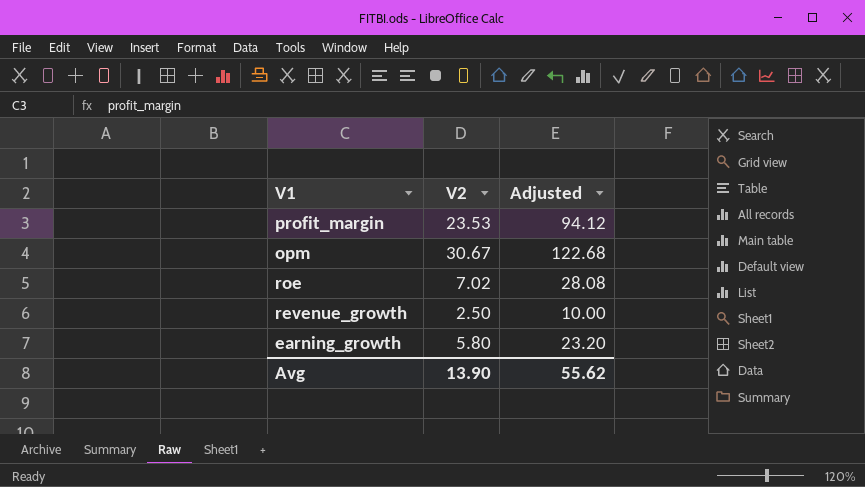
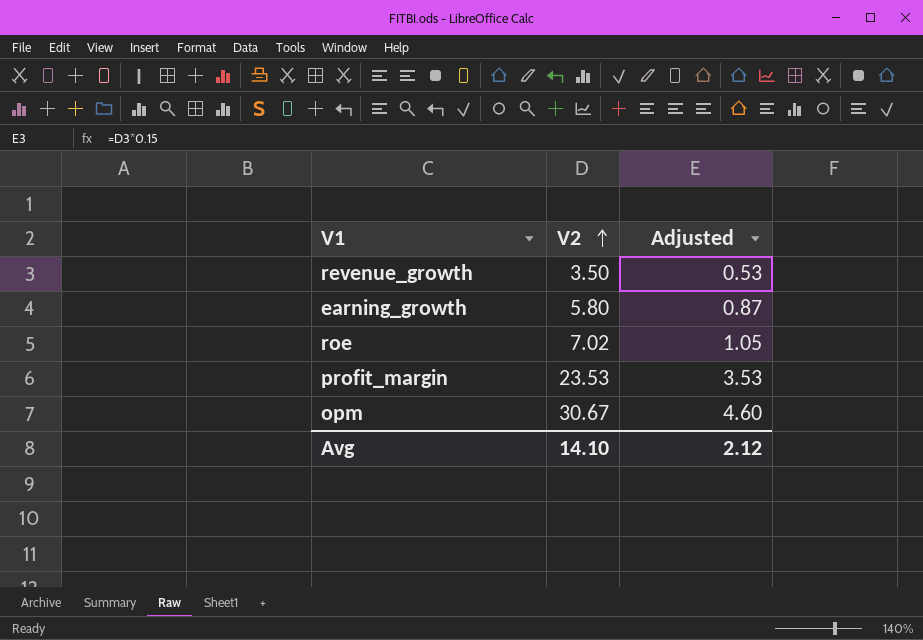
row order: none -> V2 ascending
column Adjusted | formula: [V2] * 4 -> [V2] * 0.15
revenue_growth | V2: 2.50 -> 3.50
Avg | V2: 13.90 -> 14.10
Avg | Adjusted: 55.62 -> 2.12

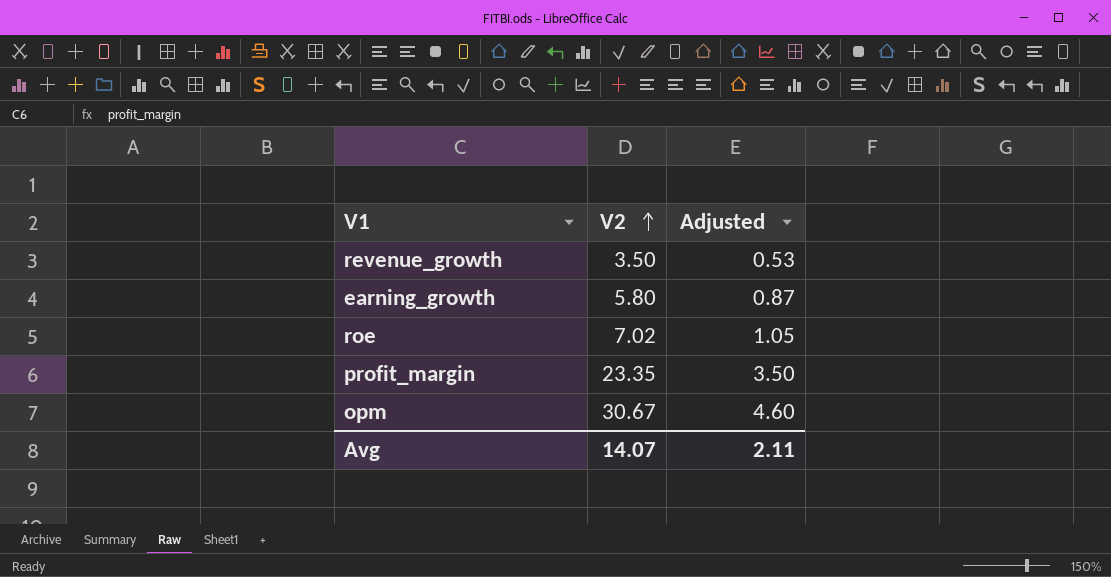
profit_margin | V2: 23.53 -> 23.35
profit_margin | Adjusted: 3.53 -> 3.50
Avg | V2: 14.10 -> 14.07
Avg | Adjusted: 2.12 -> 2.11

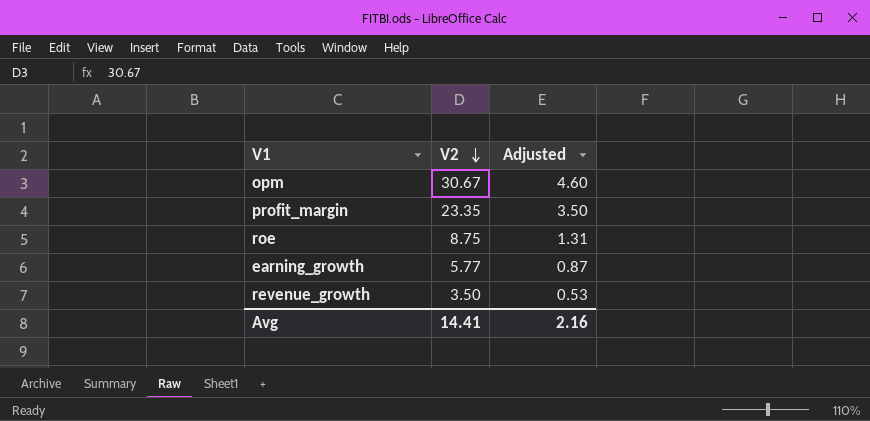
row order: V2 ascending -> V2 descending
roe | V2: 7.02 -> 8.75
roe | Adjusted: 1.05 -> 1.31
earning_growth | V2: 5.80 -> 5.77
Avg | V2: 14.07 -> 14.41
Avg | Adjusted: 2.11 -> 2.16

